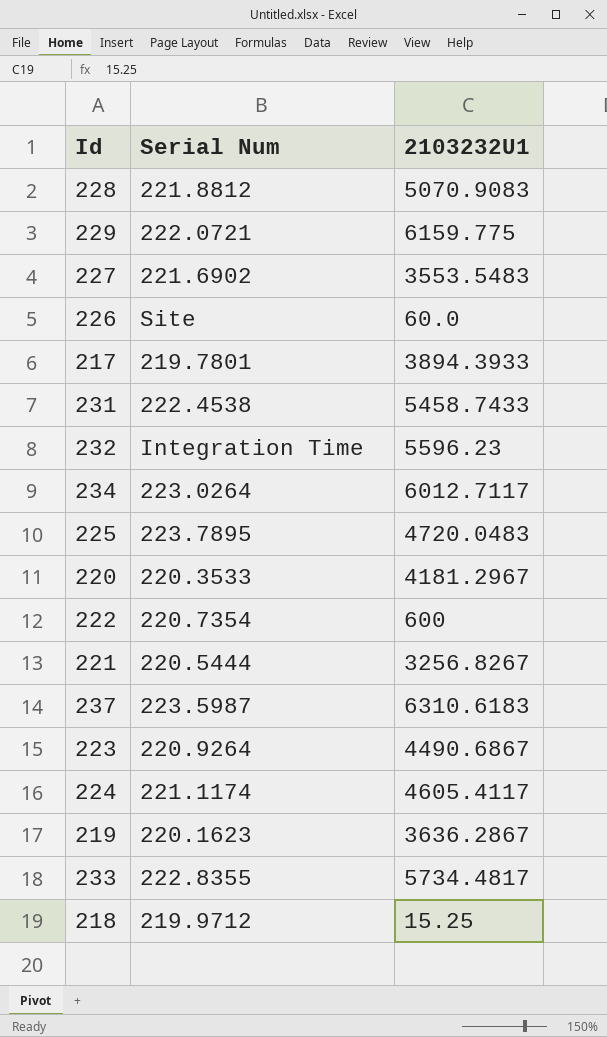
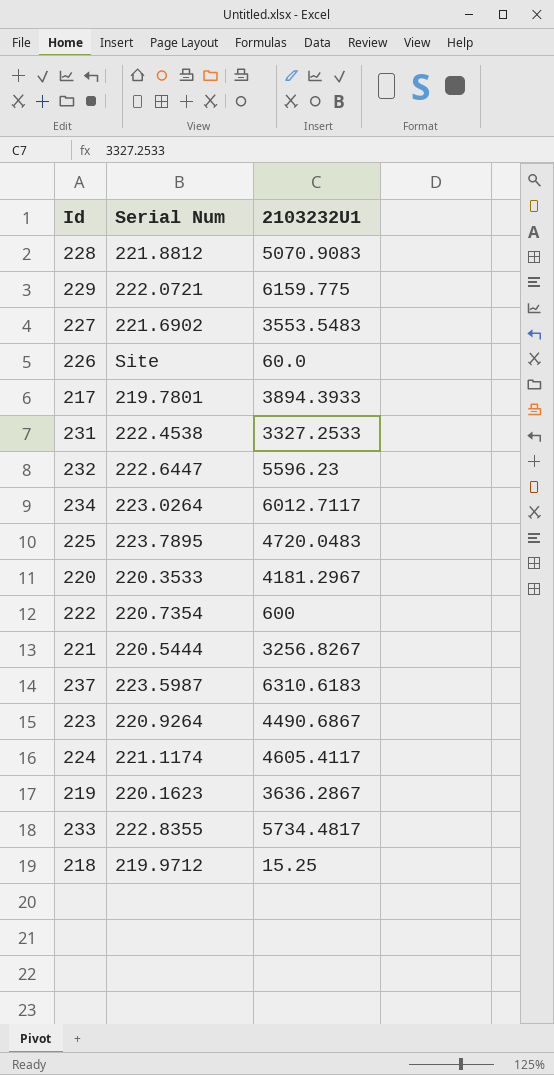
231 | 2103232U1: 5458.7433 -> 3327.2533
232 | Serial Num: Integration Time -> 222.6447

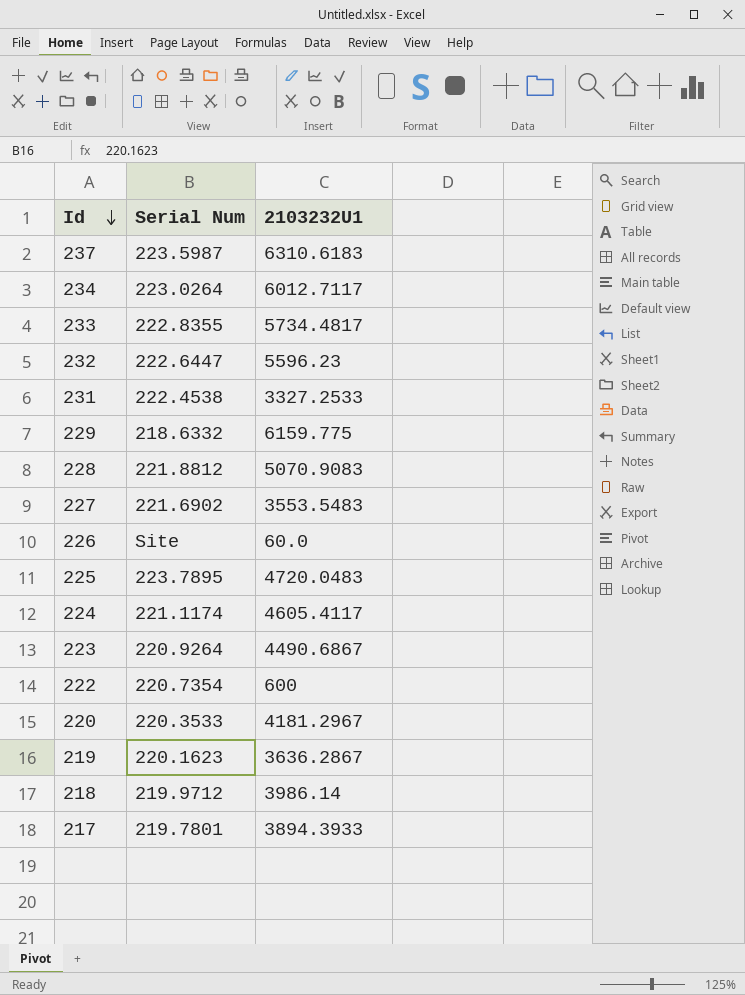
row order: none -> Id descending
row 221: 220.5444 | 3256.8267 -> none
229 | Serial Num: 222.0721 -> 218.6332
218 | 2103232U1: 15.25 -> 3986.14

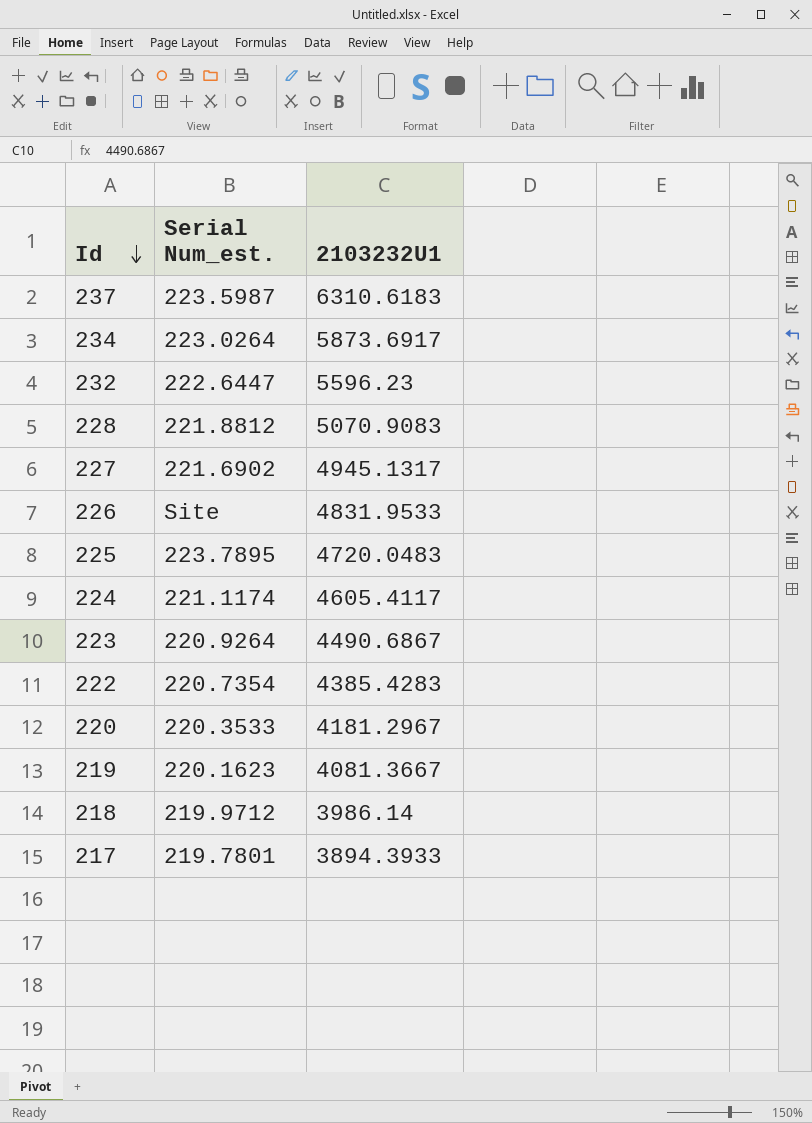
column name: Serial Num -> Serial Num_est.
row 233: 222.8355 | 5734.4817 -> none
row 231: 222.4538 | 3327.2533 -> none
row 229: 218.6332 | 6159.775 -> none
234 | 2103232U1: 6012.7117 -> 5873.6917
227 | 2103232U1: 3553.5483 -> 4945.1317
226 | 2103232U1: 60.0 -> 4831.9533
222 | 2103232U1: 600 -> 4385.4283
219 | 2103232U1: 3636.2867 -> 4081.3667

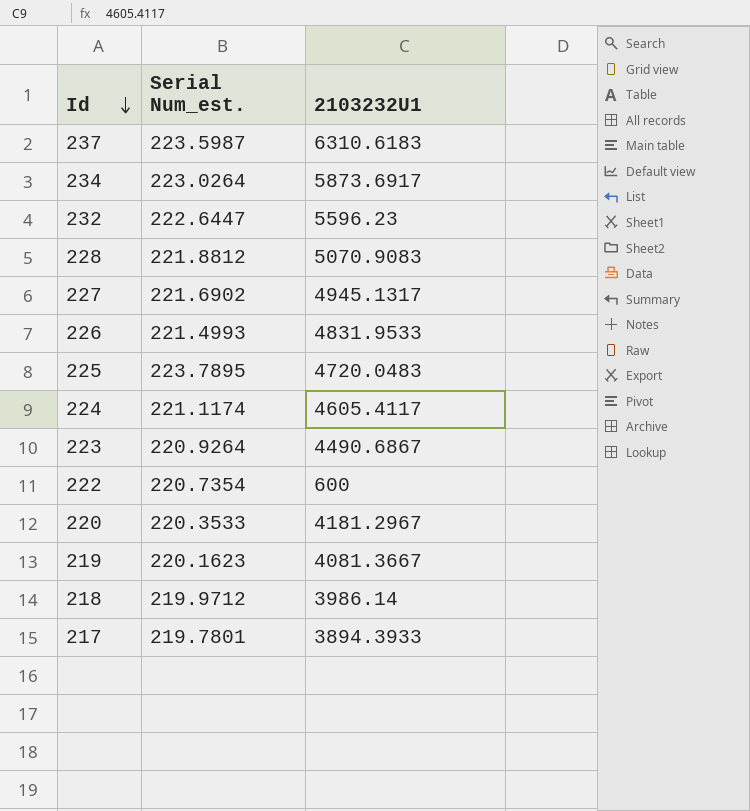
226 | Serial Num_est.: Site -> 221.4993
222 | 2103232U1: 4385.4283 -> 600

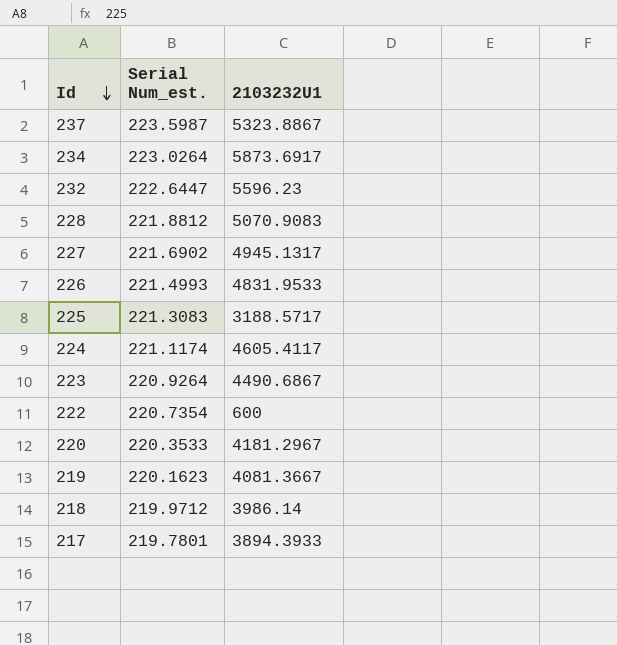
237 | 2103232U1: 6310.6183 -> 5323.8867
225 | Serial Num_est.: 223.7895 -> 221.3083
225 | 2103232U1: 4720.0483 -> 3188.5717

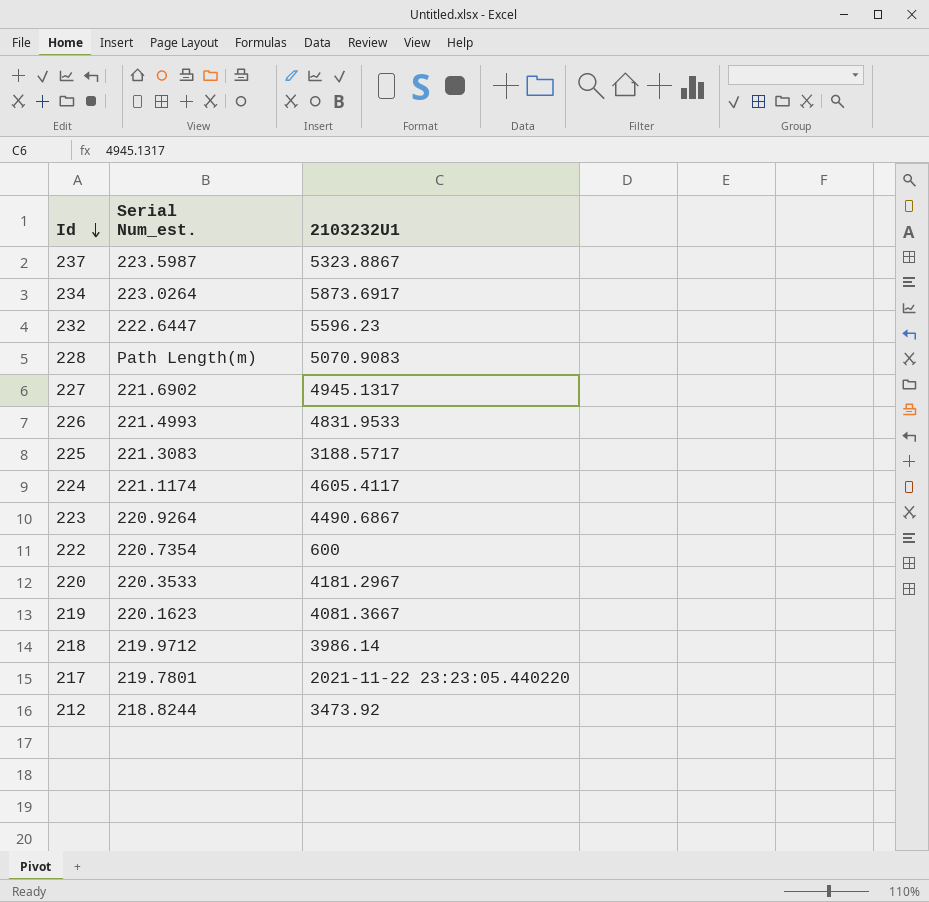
228 | Serial Num_est.: 221.8812 -> Path Length(m)
217 | 2103232U1: 3894.3933 -> 2021-11-22 23:23:05.440220
row 212: none -> 218.8244 | 3473.92

